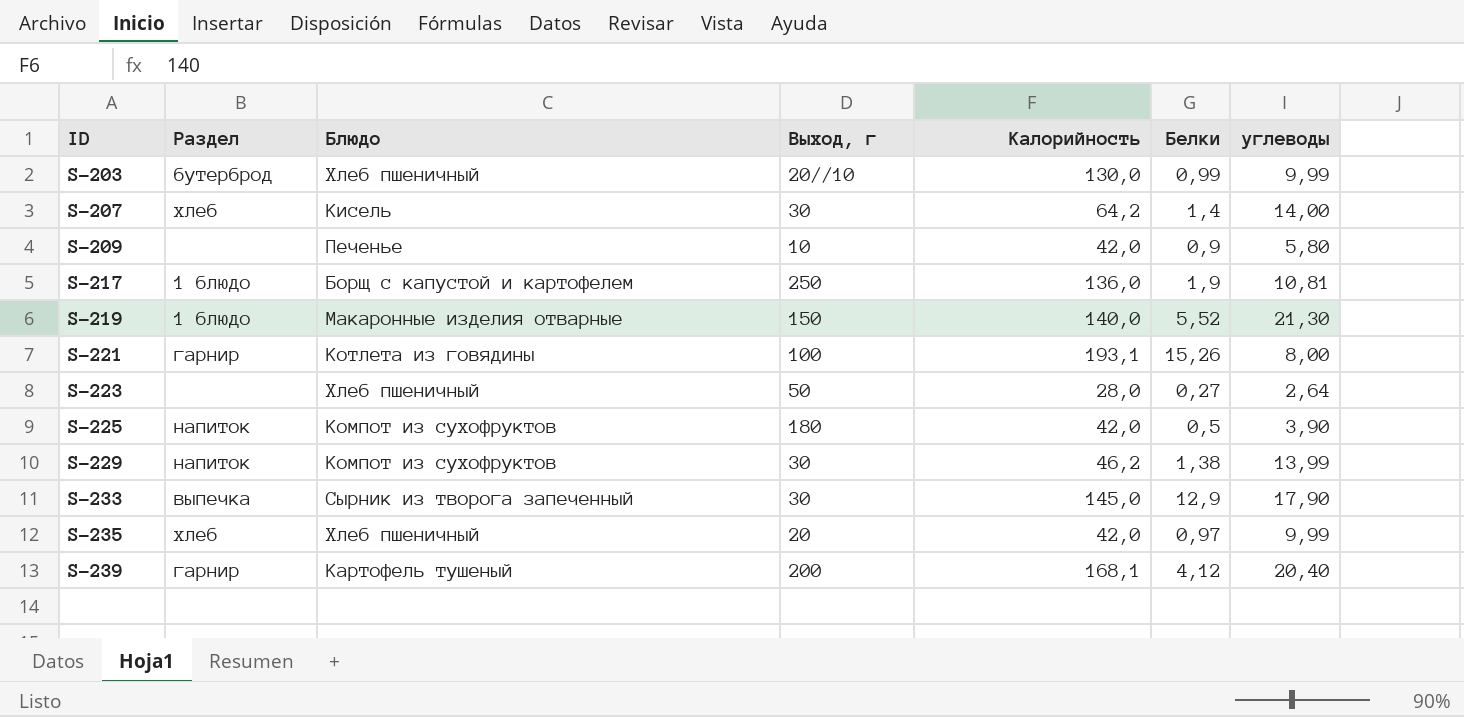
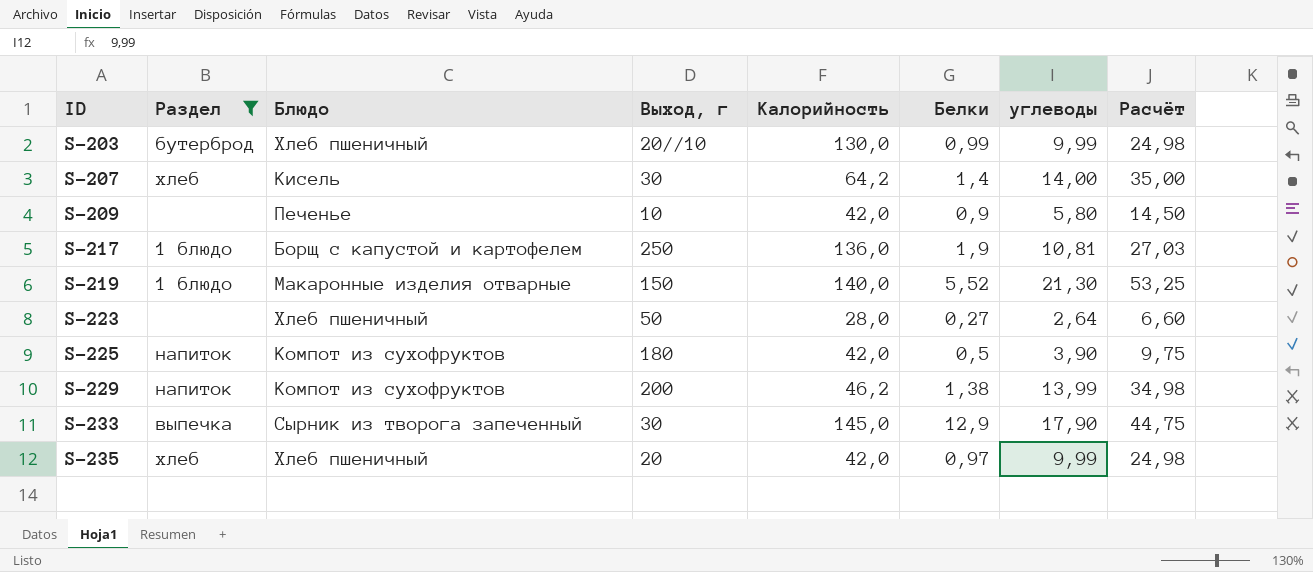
filter: none -> Раздел != гарнир
column Расчёт | formula: none -> [углеводы] * 2,5
S-229 | Выход, г: 30 -> 200

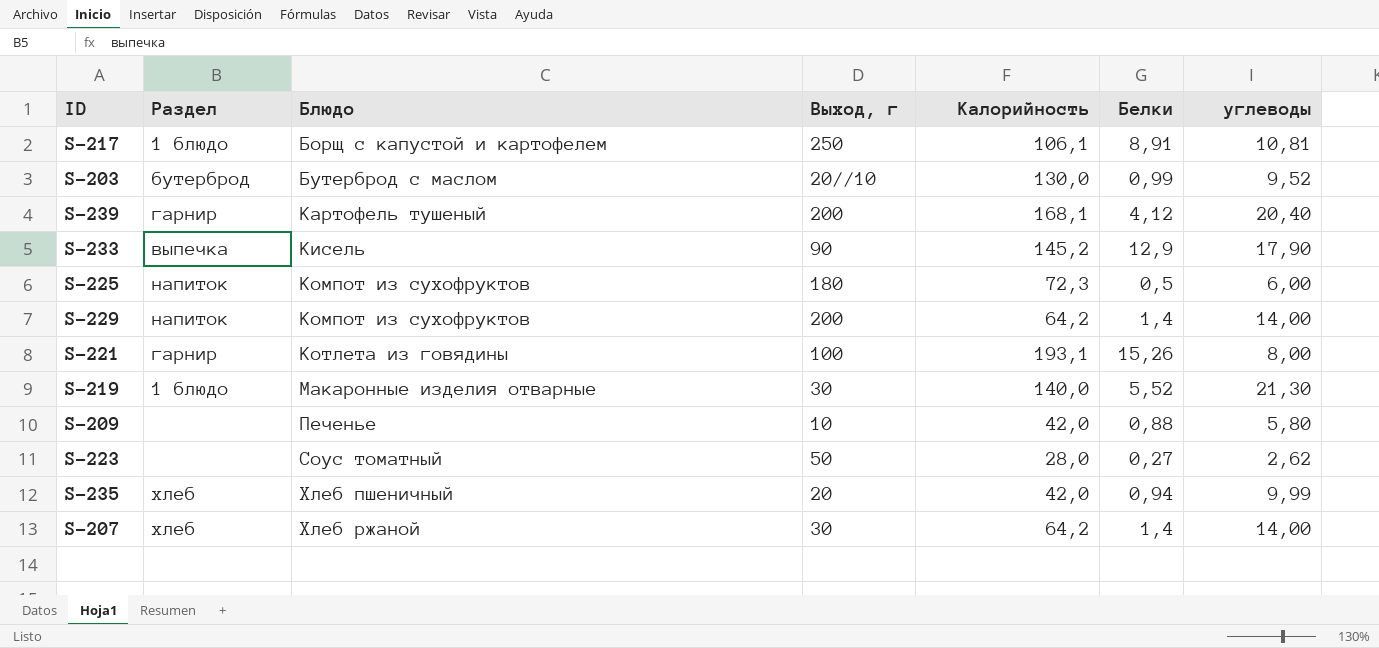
filter: Раздел != гарнир -> none
row order: ID ascending -> Блюдо ascending
column Расчёт | formula: [углеводы] * 2,5 -> none
S-217 | Калорийность: 136,0 -> 106,1
S-217 | Белки: 1,9 -> 8,91
S-203 | Блюдо: Хлеб пшеничный -> Бутерброд с маслом
S-203 | углеводы: 9,99 -> 9,52
S-233 | Блюдо: Сырник из творога запеченный -> Кисель
S-233 | Выход, г: 30 -> 90
S-233 | Калорийность: 145,0 -> 145,2
S-225 | Калорийность: 42,0 -> 72,3
S-225 | углеводы: 3,90 -> 6,00
S-229 | Калорийность: 46,2 -> 64,2
S-229 | Белки: 1,38 -> 1,4
S-229 | углеводы: 13,99 -> 14,00
S-219 | Выход, г: 150 -> 30
S-209 | Белки: 0,9 -> 0,88
S-223 | Блюдо: Хлеб пшеничный -> Соус томатный
S-223 | углеводы: 2,64 -> 2,62
S-235 | Белки: 0,97 -> 0,94
S-207 | Блюдо: Кисель -> Хлеб ржаной

